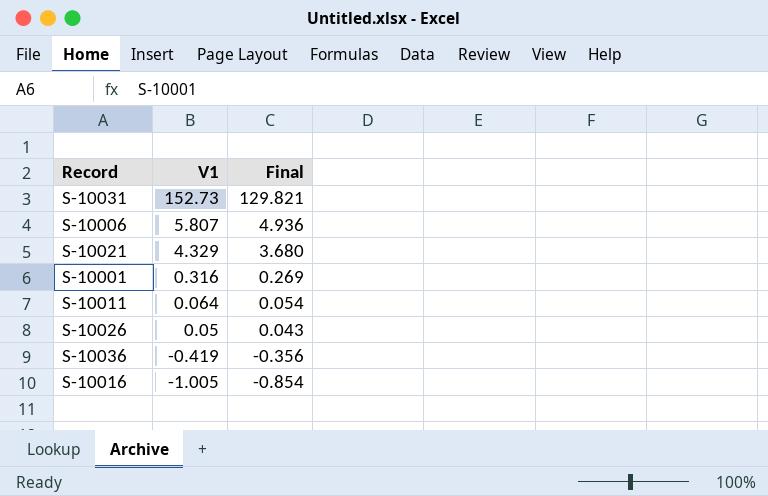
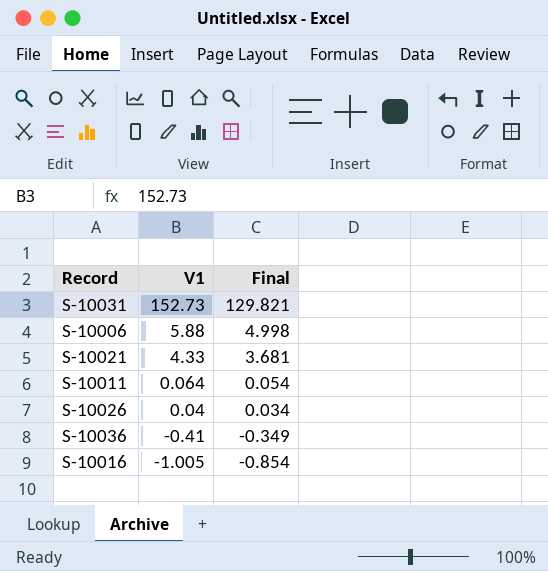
row S-10001: 0.316 | 0.269 -> none
S-10006 | V1: 5.807 -> 5.88
S-10006 | Final: 4.936 -> 4.998
S-10021 | V1: 4.329 -> 4.33
S-10021 | Final: 3.680 -> 3.681
S-10026 | V1: 0.05 -> 0.04
S-10026 | Final: 0.043 -> 0.034
S-10036 | V1: -0.419 -> -0.41
S-10036 | Final: -0.356 -> -0.349

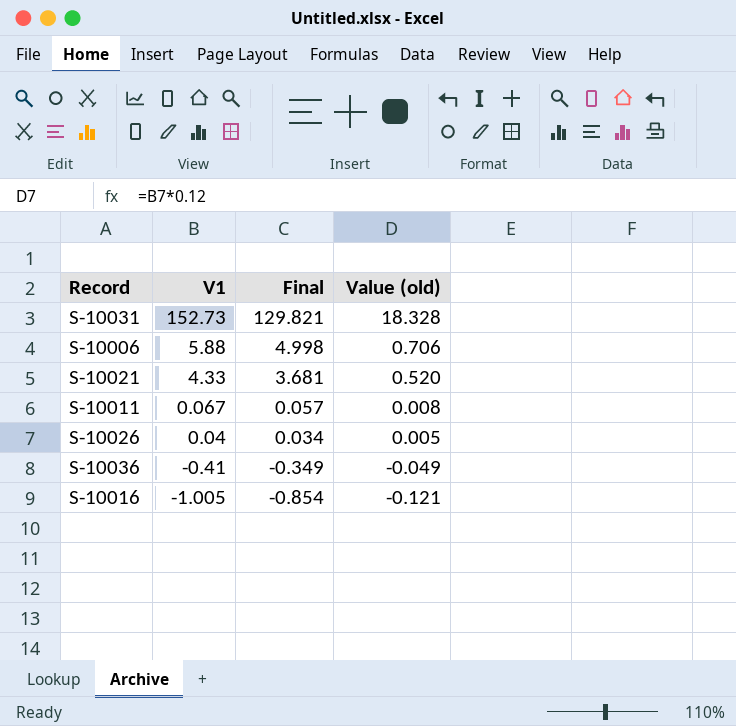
column Value (old) | formula: none -> [V1] * 0.12
S-10011 | V1: 0.064 -> 0.067
S-10011 | Final: 0.054 -> 0.057

